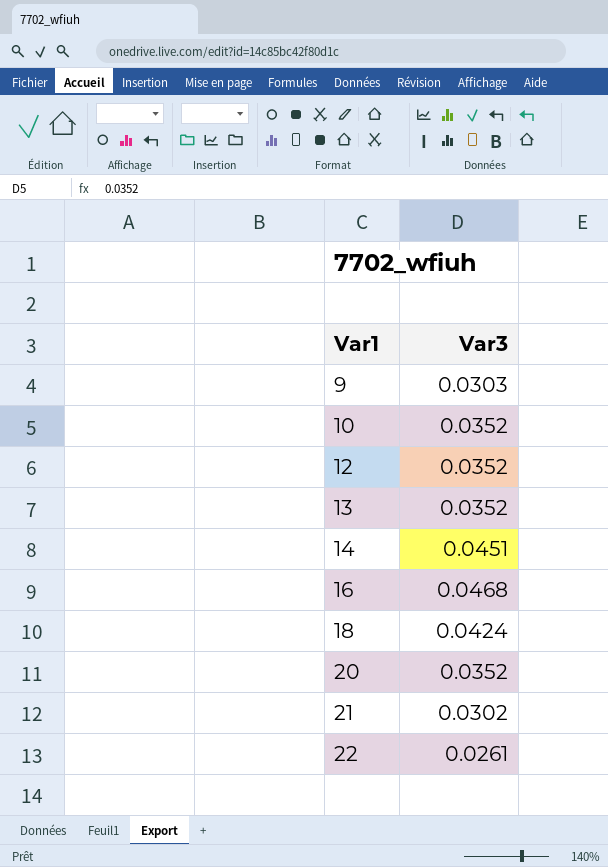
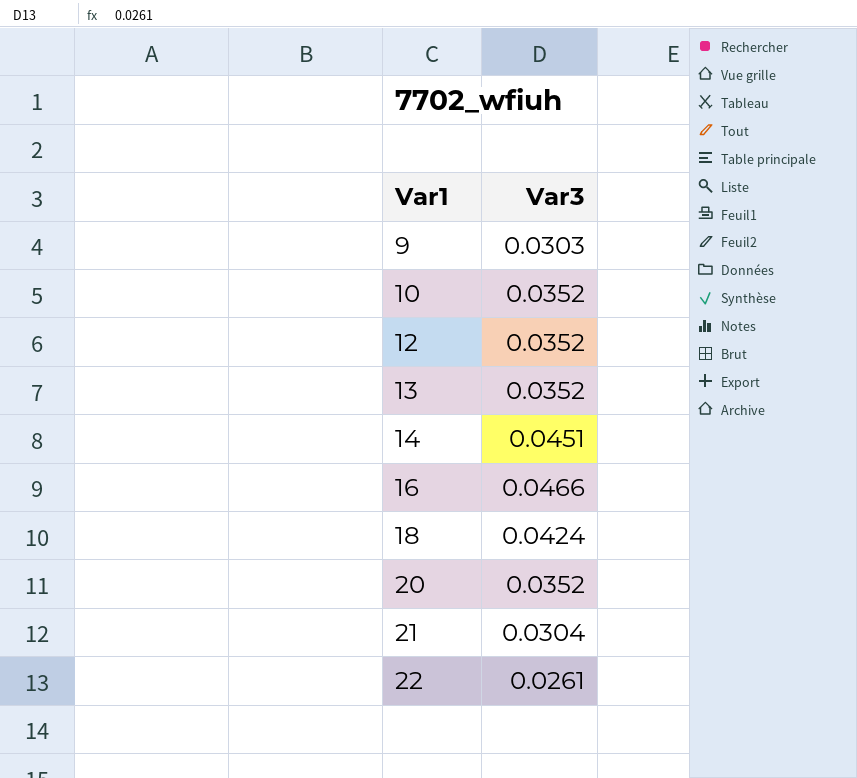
16 | Var3: 0.0468 -> 0.0466
21 | Var3: 0.0302 -> 0.0304

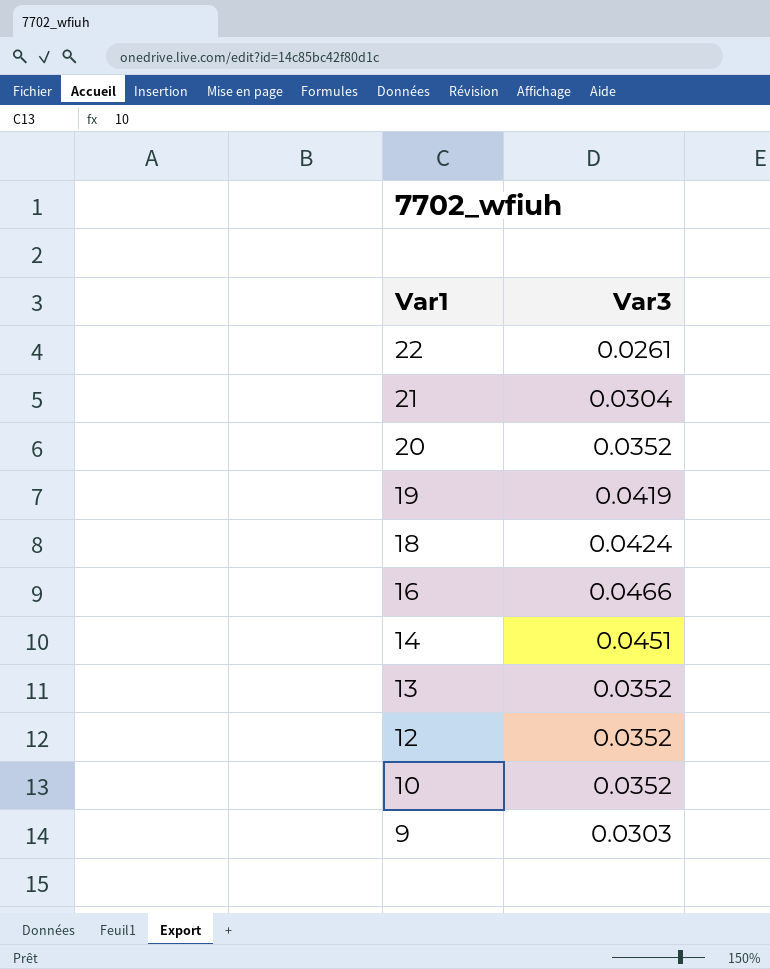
row order: Var1 ascending -> Var1 descending
row 19: none -> 0.0419

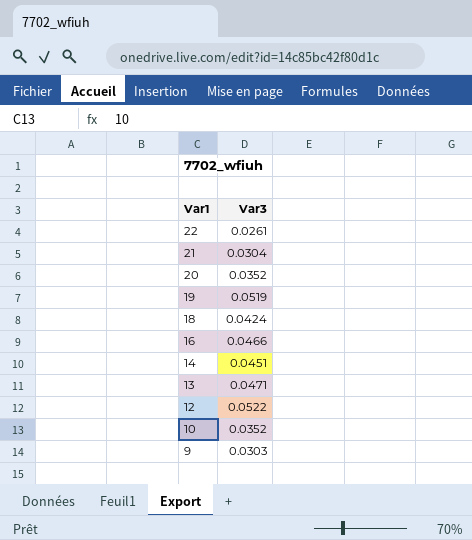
19 | Var3: 0.0419 -> 0.0519
13 | Var3: 0.0352 -> 0.0471
12 | Var3: 0.0352 -> 0.0522

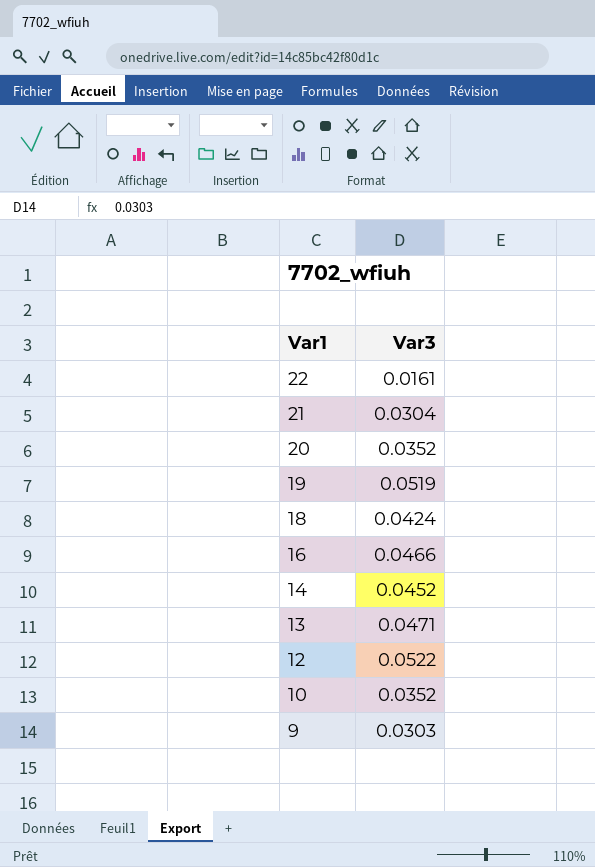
22 | Var3: 0.0261 -> 0.0161
14 | Var3: 0.0451 -> 0.0452

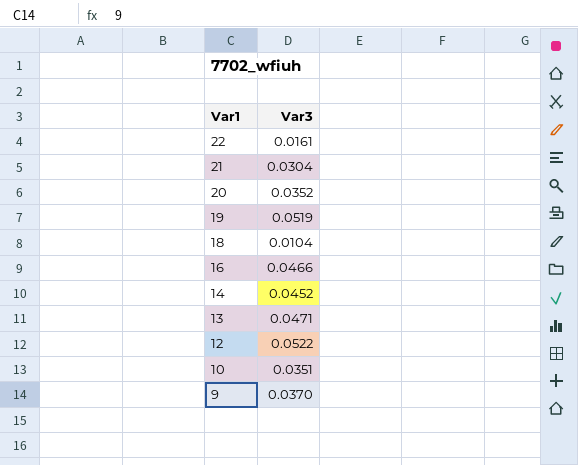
18 | Var3: 0.0424 -> 0.0104
10 | Var3: 0.0352 -> 0.0351
9 | Var3: 0.0303 -> 0.0370

